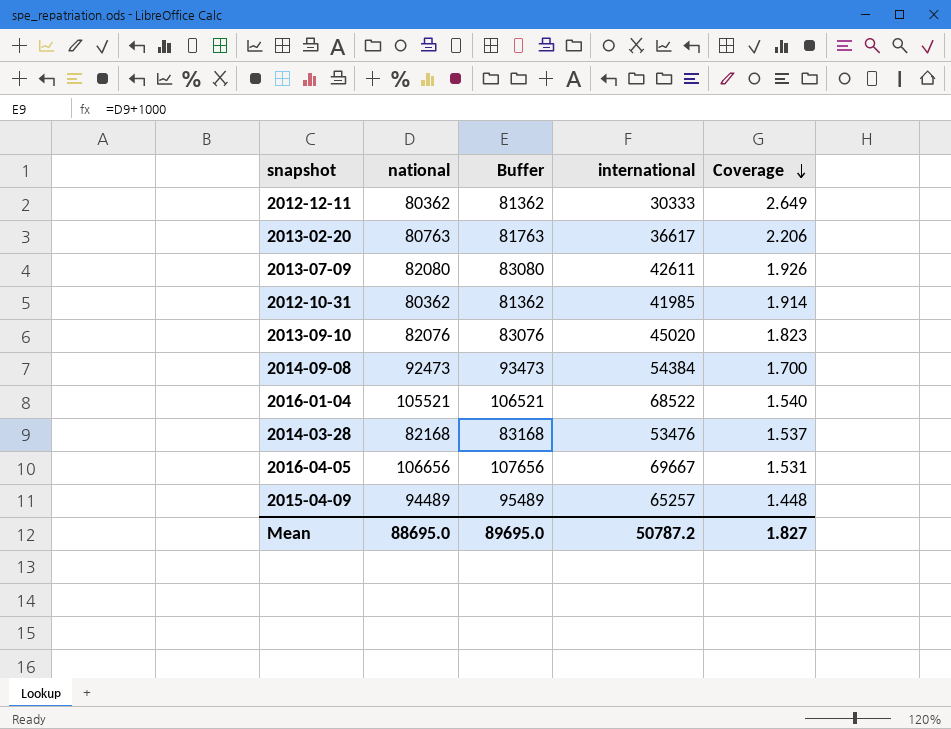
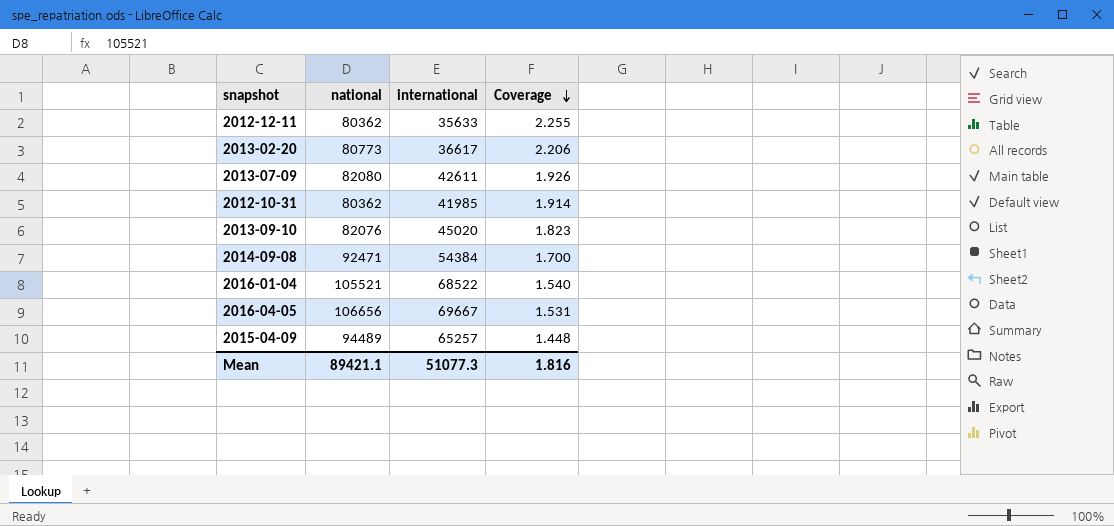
column Buffer | formula: [national] + 1000 -> none
row 2014-03-28: 82168 | 83168 | 53476 | 1.537 -> none
2012-12-11 | international: 30333 -> 35633
2012-12-11 | Coverage: 2.649 -> 2.255
2013-02-20 | national: 80763 -> 80773
2014-09-08 | national: 92473 -> 92471
Mean | national: 88695.0 -> 89421.1
Mean | international: 50787.2 -> 51077.3
Mean | Coverage: 1.827 -> 1.816

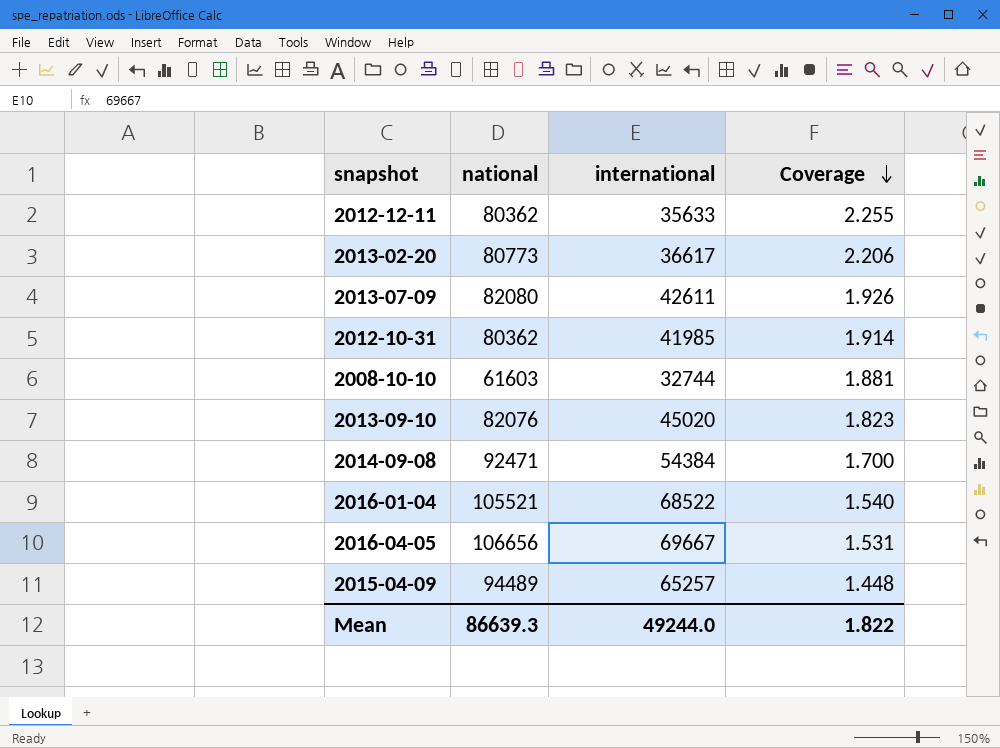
row 2008-10-10: none -> 61603 | 32744 | 1.881
Mean | national: 89421.1 -> 86639.3
Mean | international: 51077.3 -> 49244.0
Mean | Coverage: 1.816 -> 1.822

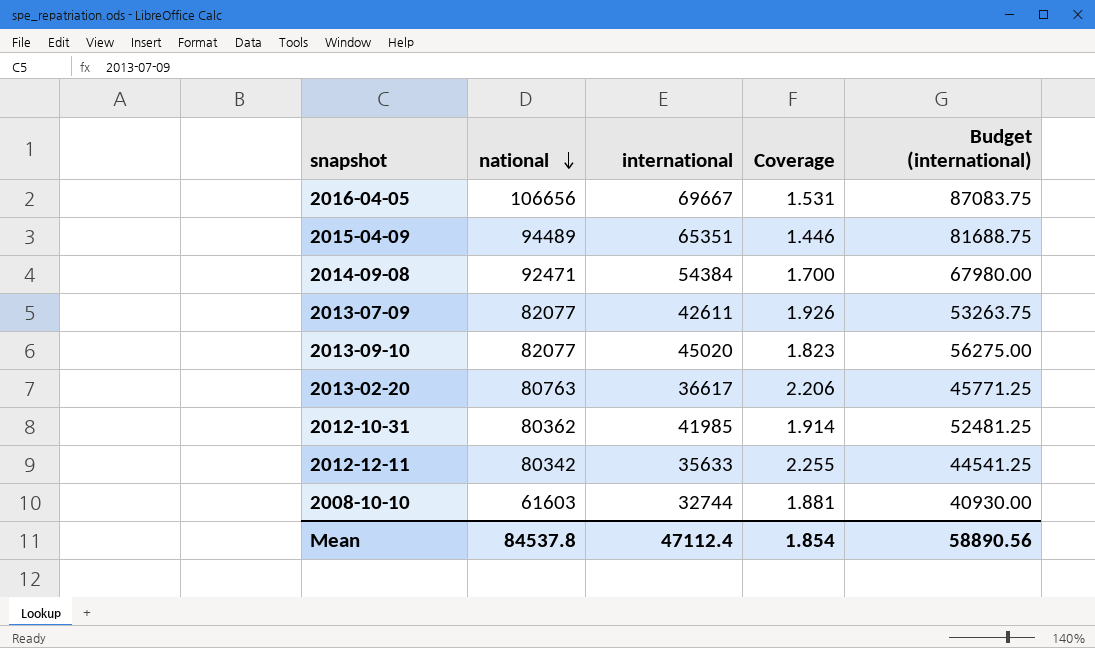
row order: Coverage descending -> national descending
column Budget (international) | formula: none -> [international] * 1.25
row 2016-01-04: 105521 | 68522 | 1.540 -> none
2015-04-09 | international: 65257 -> 65351
2015-04-09 | Coverage: 1.448 -> 1.446
2013-07-09 | national: 82080 -> 82077
2013-09-10 | national: 82076 -> 82077
2013-02-20 | national: 80773 -> 80763
2012-12-11 | national: 80362 -> 80342
Mean | national: 86639.3 -> 84537.8
Mean | international: 49244.0 -> 47112.4
Mean | Coverage: 1.822 -> 1.854

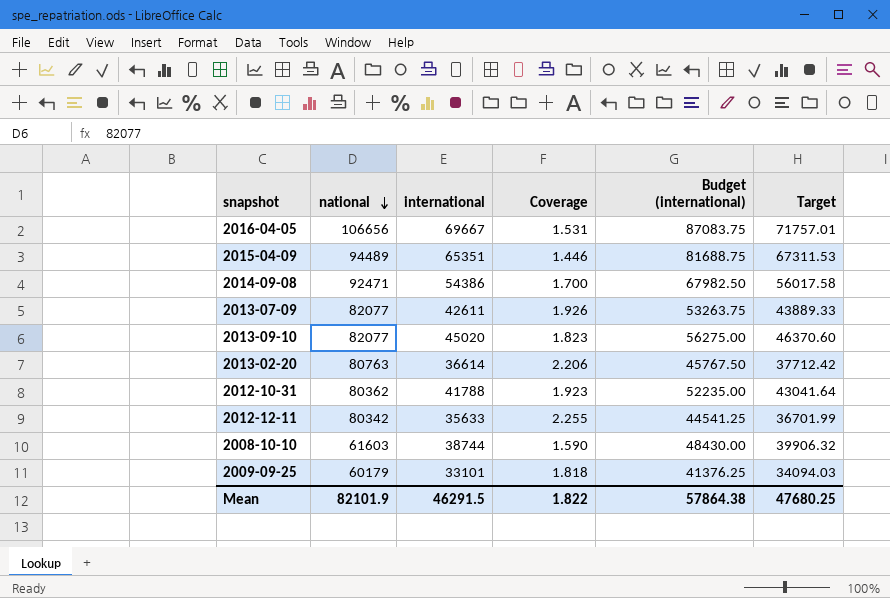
column Target | formula: none -> [international] * 1.03
2014-09-08 | international: 54384 -> 54386
2014-09-08 | Budget (international): 67980.00 -> 67982.50
2013-02-20 | international: 36617 -> 36614
2013-02-20 | Budget (international): 45771.25 -> 45767.50
2012-10-31 | international: 41985 -> 41788
2012-10-31 | Coverage: 1.914 -> 1.923
2012-10-31 | Budget (international): 52481.25 -> 52235.00
2008-10-10 | international: 32744 -> 38744
2008-10-10 | Coverage: 1.881 -> 1.590
2008-10-10 | Budget (international): 40930.00 -> 48430.00
row 2009-09-25: none -> 60179 | 33101 | 1.818 | 41376.25 | 34094.03
Mean | national: 84537.8 -> 82101.9
Mean | international: 47112.4 -> 46291.5
Mean | Coverage: 1.854 -> 1.822
Mean | Budget (international): 58890.56 -> 57864.38

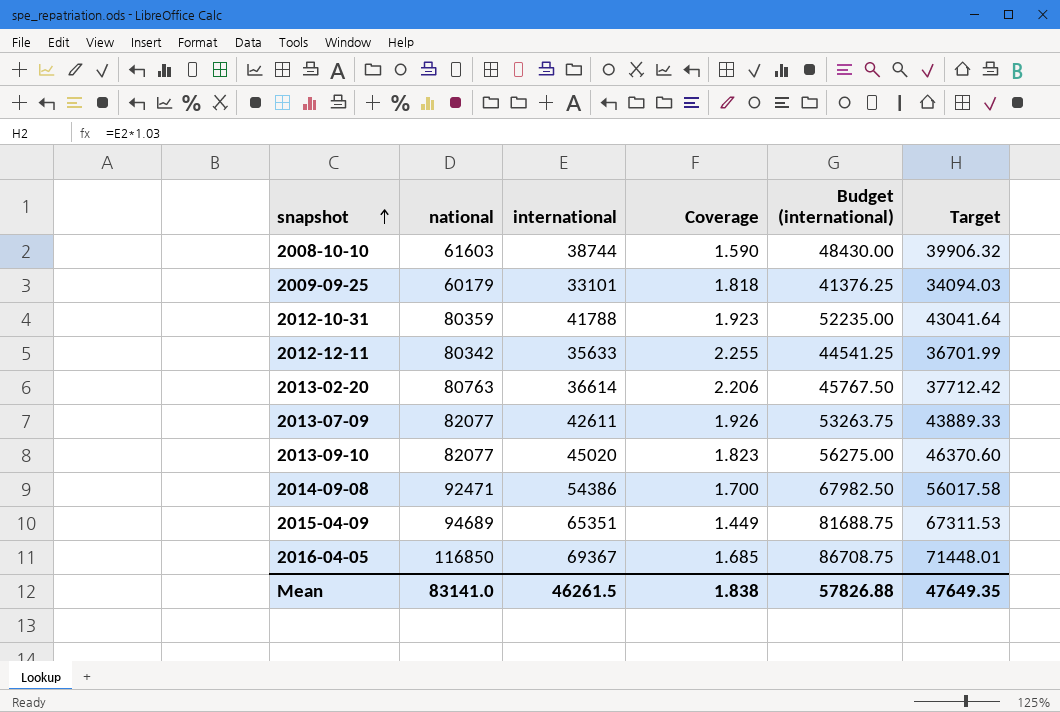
row order: national descending -> snapshot ascending
2012-10-31 | national: 80362 -> 80359
2015-04-09 | national: 94489 -> 94689
2015-04-09 | Coverage: 1.446 -> 1.449
2016-04-05 | national: 106656 -> 116850
2016-04-05 | international: 69667 -> 69367
2016-04-05 | Coverage: 1.531 -> 1.685
2016-04-05 | Budget (international): 87083.75 -> 86708.75
2016-04-05 | Target: 71757.01 -> 71448.01
Mean | national: 82101.9 -> 83141.0
Mean | international: 46291.5 -> 46261.5
Mean | Coverage: 1.822 -> 1.838
Mean | Budget (international): 57864.38 -> 57826.88
Mean | Target: 47680.25 -> 47649.35

